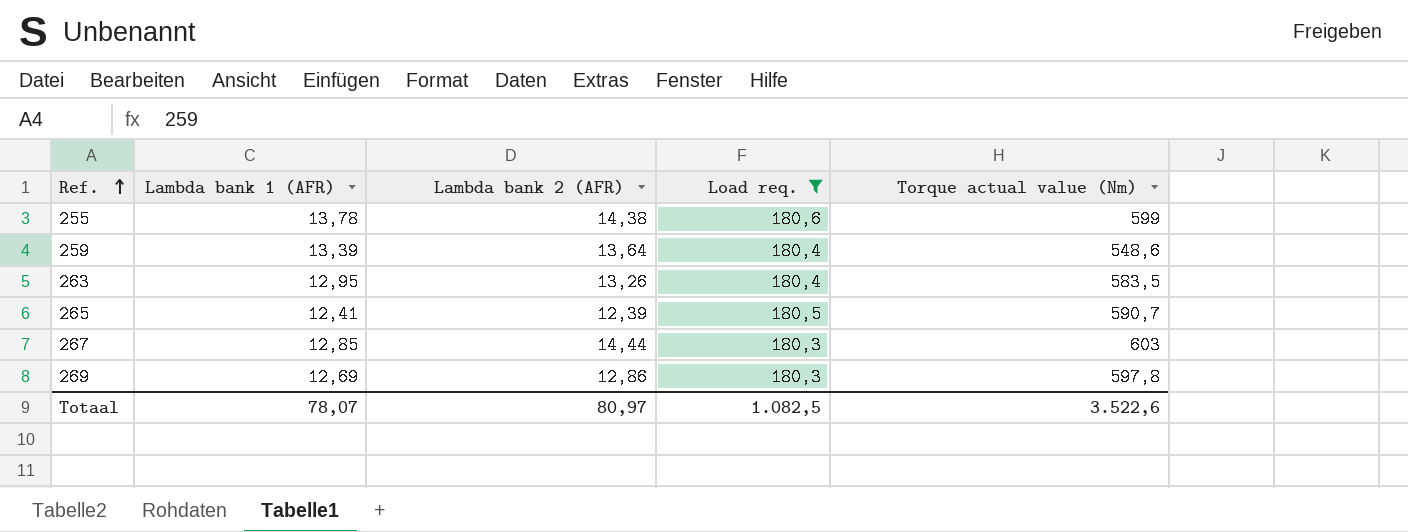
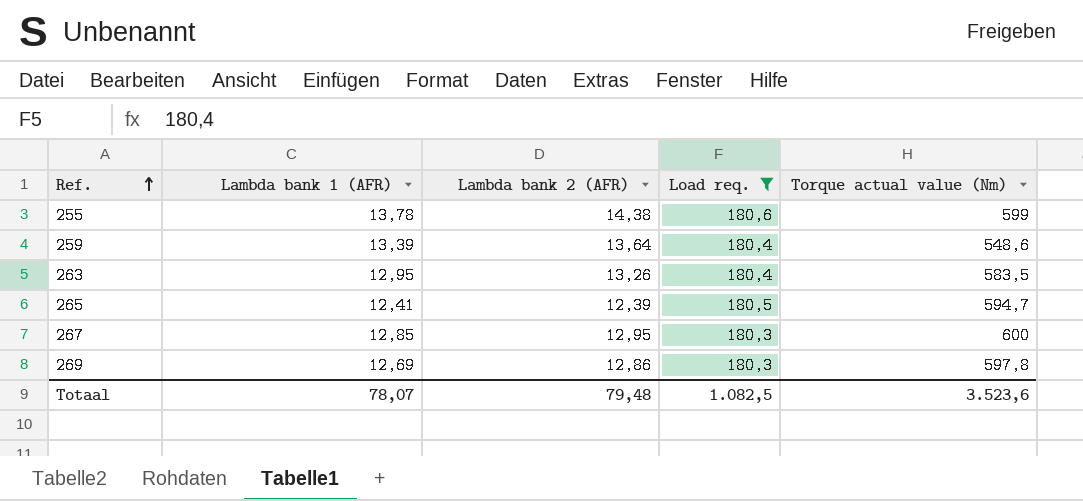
265 | Torque actual value (Nm): 590,7 -> 594,7
267 | Lambda bank 2 (AFR): 14,44 -> 12,95
267 | Torque actual value (Nm): 603 -> 600
Totaal | Lambda bank 2 (AFR): 80,97 -> 79,48
Totaal | Torque actual value (Nm): 3.522,6 -> 3.523,6

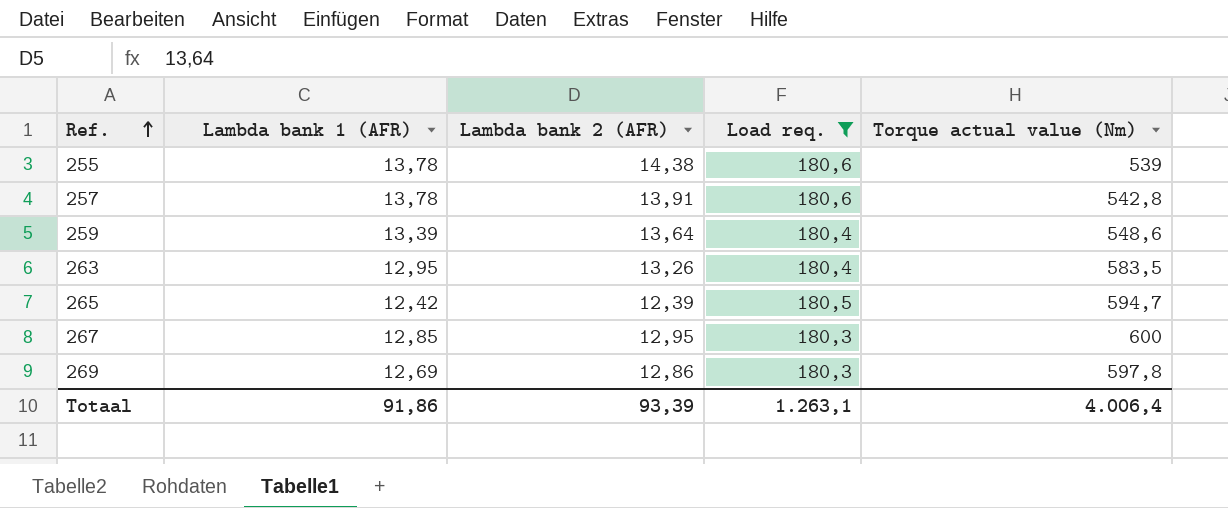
255 | Torque actual value (Nm): 599 -> 539
row 257: none -> 13,78 | 13,91 | 180,6 | 542,8
265 | Lambda bank 1 (AFR): 12,41 -> 12,42
Totaal | Lambda bank 1 (AFR): 78,07 -> 91,86
Totaal | Lambda bank 2 (AFR): 79,48 -> 93,39
Totaal | Load req.: 1.082,5 -> 1.263,1
Totaal | Torque actual value (Nm): 3.523,6 -> 4.006,4

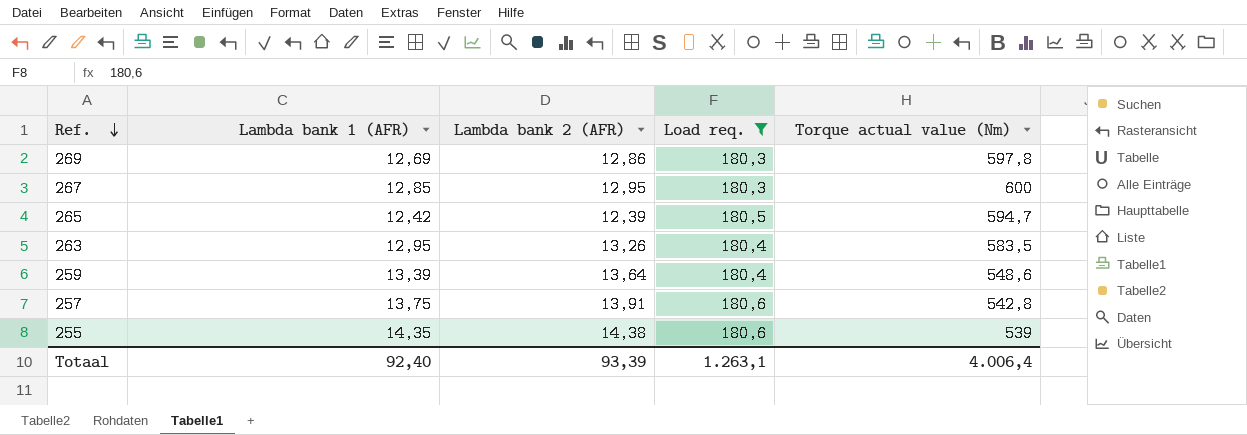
row order: Ref. ascending -> Ref. descending
257 | Lambda bank 1 (AFR): 13,78 -> 13,75
255 | Lambda bank 1 (AFR): 13,78 -> 14,35
Totaal | Lambda bank 1 (AFR): 91,86 -> 92,40

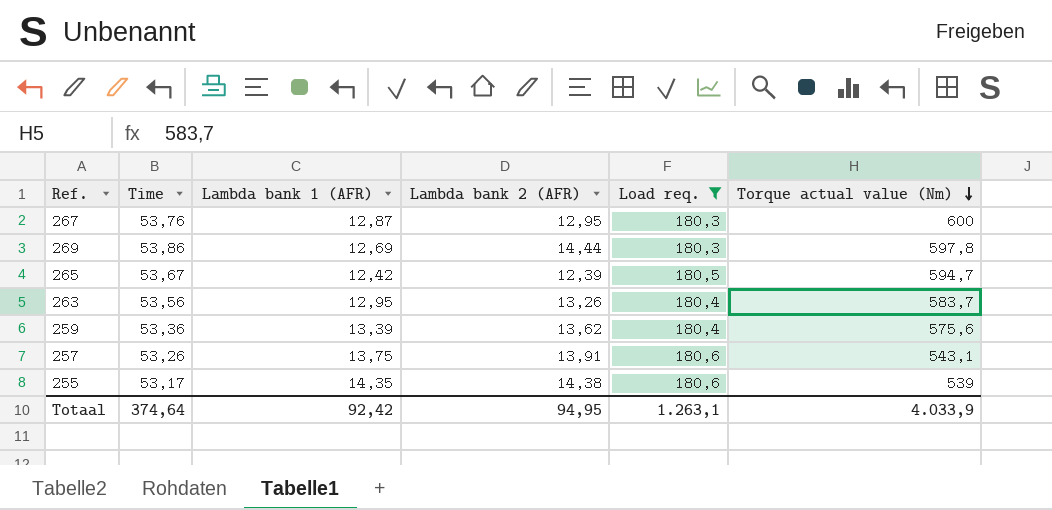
row order: Ref. descending -> Torque actual value (Nm) descending
column Time | position: none -> 2
267 | Lambda bank 1 (AFR): 12,85 -> 12,87
269 | Lambda bank 2 (AFR): 12,86 -> 14,44
263 | Torque actual value (Nm): 583,5 -> 583,7
259 | Lambda bank 2 (AFR): 13,64 -> 13,62
259 | Torque actual value (Nm): 548,6 -> 575,6
257 | Torque actual value (Nm): 542,8 -> 543,1
Totaal | Lambda bank 1 (AFR): 92,40 -> 92,42
Totaal | Lambda bank 2 (AFR): 93,39 -> 94,95
Totaal | Torque actual value (Nm): 4.006,4 -> 4.033,9

